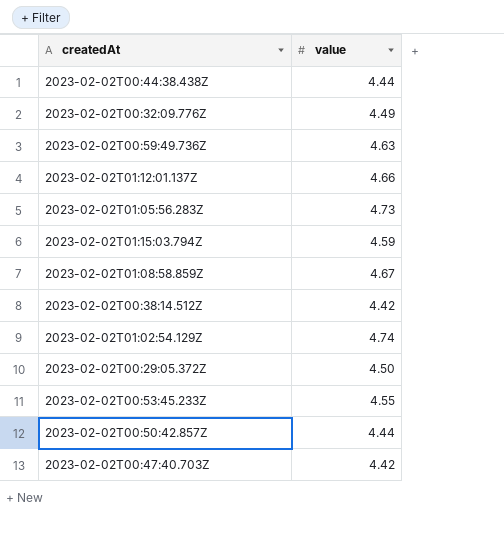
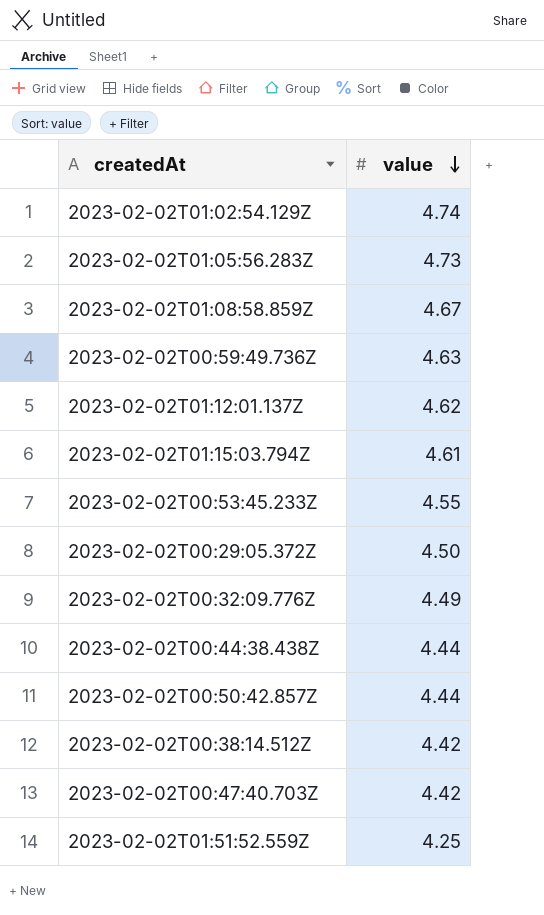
row order: none -> value descending
2023-02-02T01:12:01.137Z | value: 4.66 -> 4.62
2023-02-02T01:15:03.794Z | value: 4.59 -> 4.61
row 2023-02-02T01:51:52.559Z: none -> 4.25

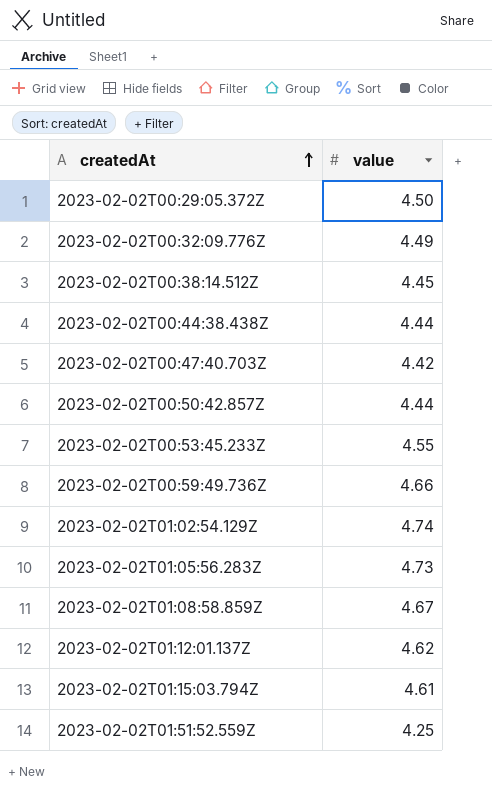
row order: value descending -> createdAt ascending
2023-02-02T00:38:14.512Z | value: 4.42 -> 4.45
2023-02-02T00:59:49.736Z | value: 4.63 -> 4.66

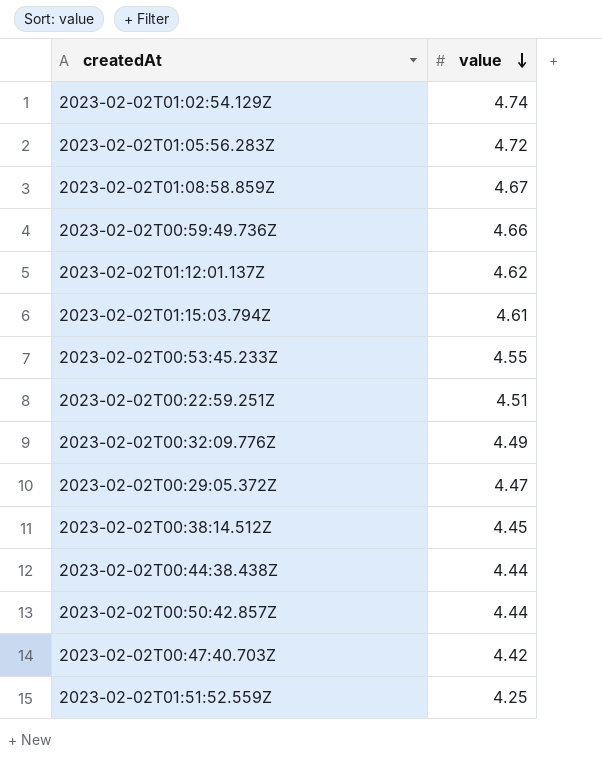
row order: createdAt ascending -> value descending
2023-02-02T01:05:56.283Z | value: 4.73 -> 4.72
row 2023-02-02T00:22:59.251Z: none -> 4.51
2023-02-02T00:29:05.372Z | value: 4.50 -> 4.47

